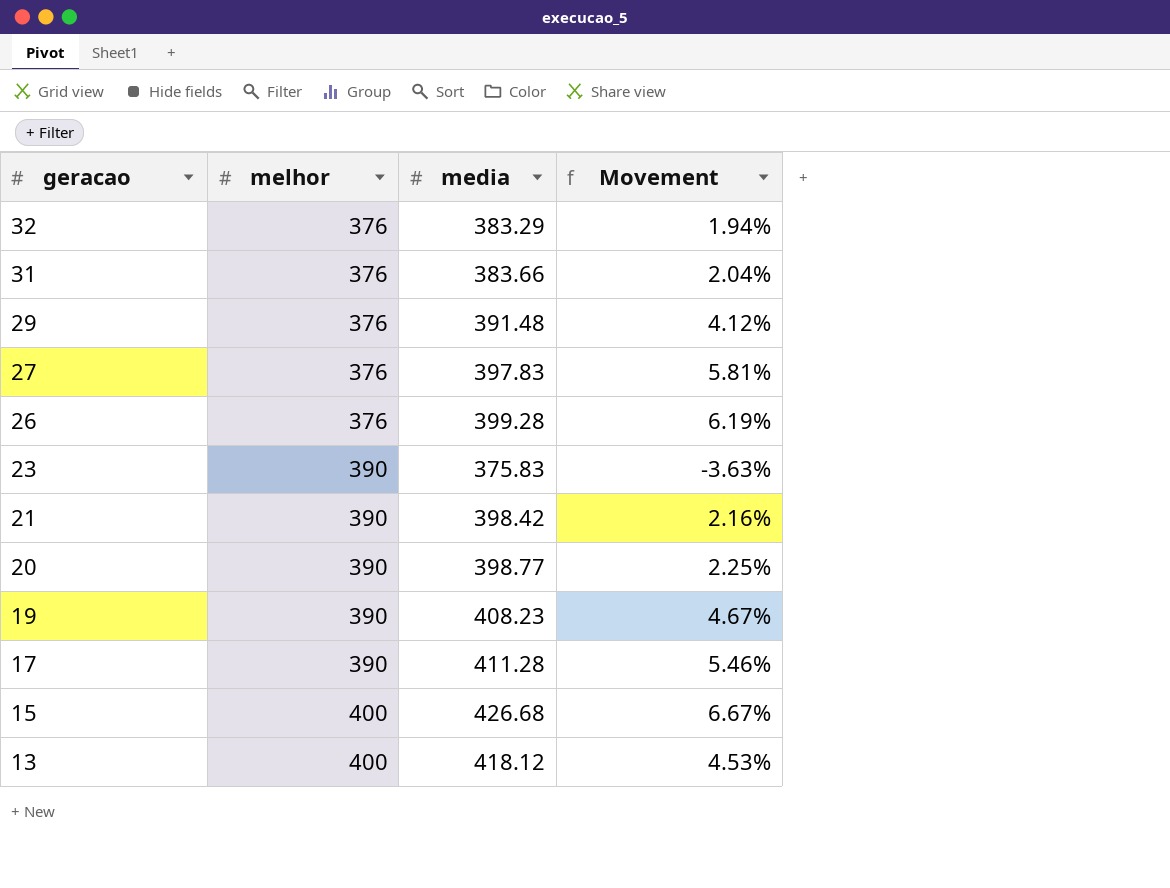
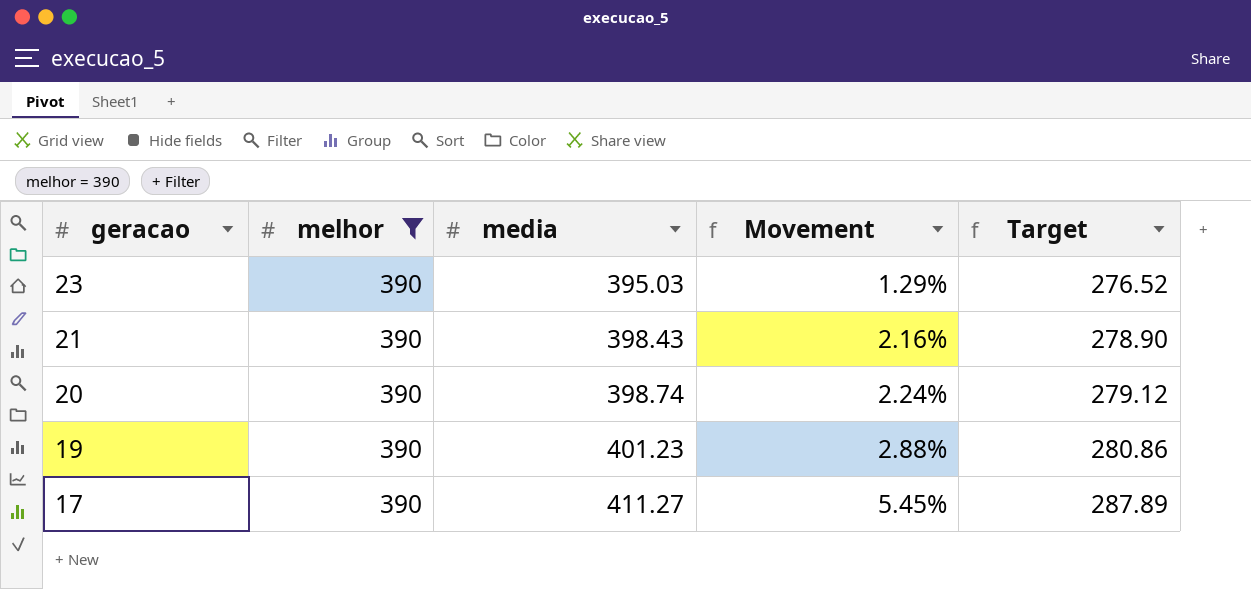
filter: none -> melhor = 390
column Target | formula: none -> [media] * 0.7
23 | media: 375.83 -> 395.03
23 | Movement: -3.63% -> 1.29%
21 | media: 398.42 -> 398.43
20 | media: 398.77 -> 398.74
20 | Movement: 2.25% -> 2.24%
19 | media: 408.23 -> 401.23
19 | Movement: 4.67% -> 2.88%
17 | media: 411.28 -> 411.27
17 | Movement: 5.46% -> 5.45%

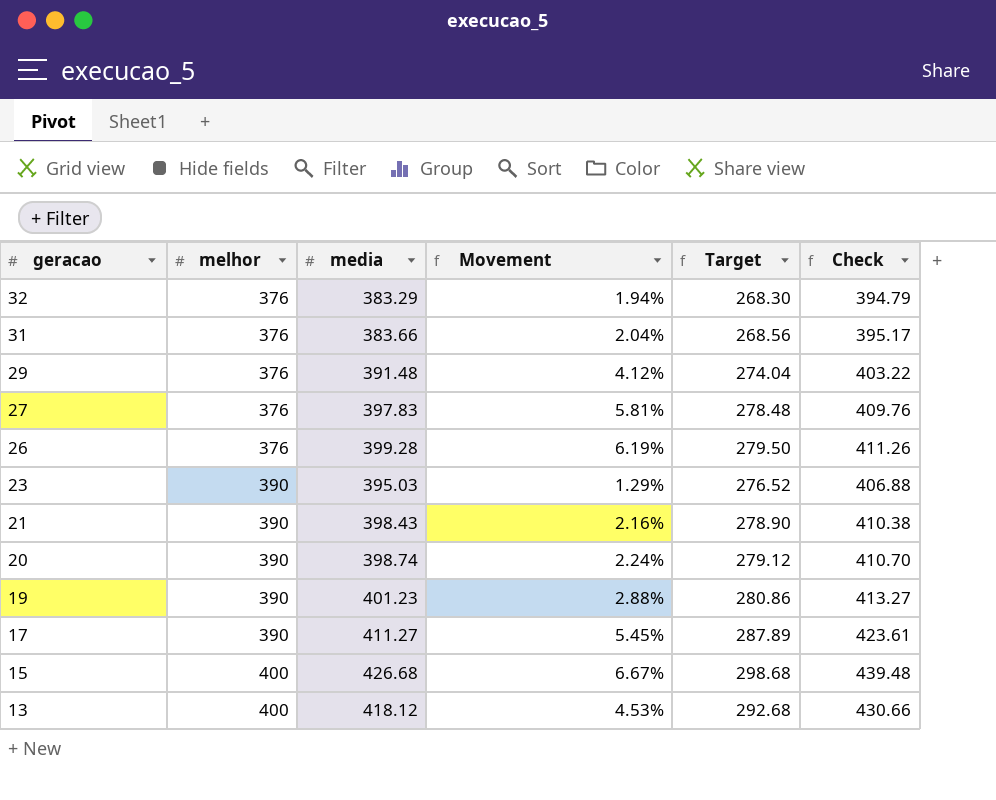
filter: melhor = 390 -> none
column Check | formula: none -> [media] * 1.03

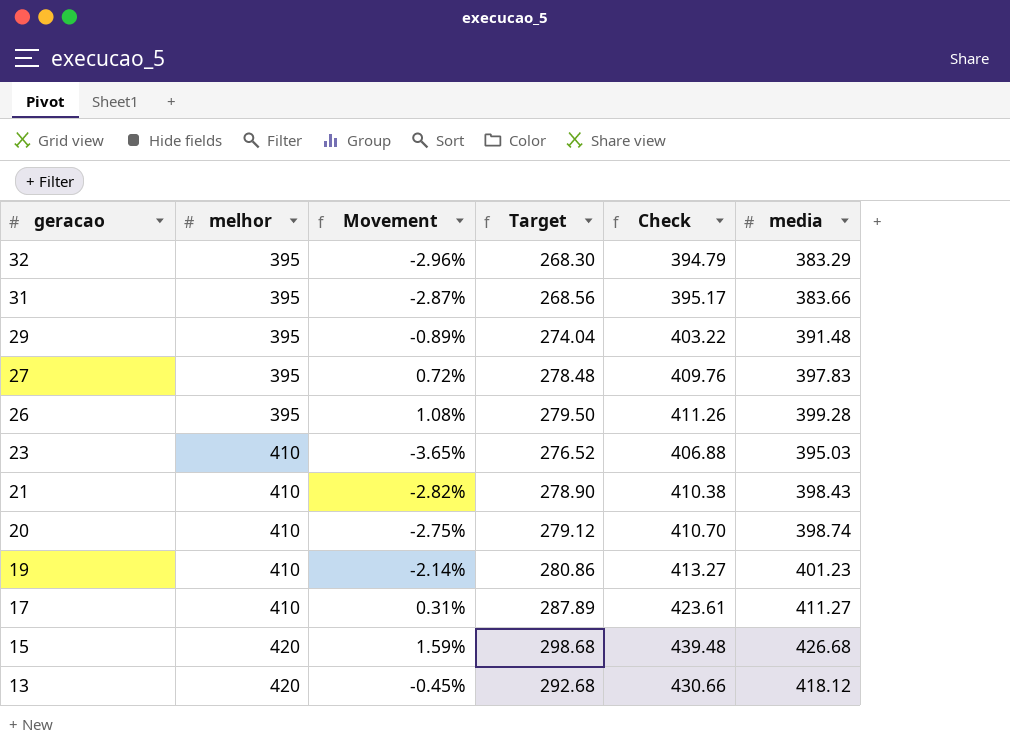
column media | position: 3 -> 6
32 | melhor: 376 -> 395
32 | Movement: 1.94% -> -2.96%
31 | melhor: 376 -> 395
31 | Movement: 2.04% -> -2.87%
29 | melhor: 376 -> 395
29 | Movement: 4.12% -> -0.89%
27 | melhor: 376 -> 395
27 | Movement: 5.81% -> 0.72%
26 | melhor: 376 -> 395
26 | Movement: 6.19% -> 1.08%
23 | melhor: 390 -> 410
23 | Movement: 1.29% -> -3.65%
21 | melhor: 390 -> 410
21 | Movement: 2.16% -> -2.82%
20 | melhor: 390 -> 410
20 | Movement: 2.24% -> -2.75%
19 | melhor: 390 -> 410
19 | Movement: 2.88% -> -2.14%
17 | melhor: 390 -> 410
17 | Movement: 5.45% -> 0.31%
15 | melhor: 400 -> 420
15 | Movement: 6.67% -> 1.59%
13 | melhor: 400 -> 420
13 | Movement: 4.53% -> -0.45%

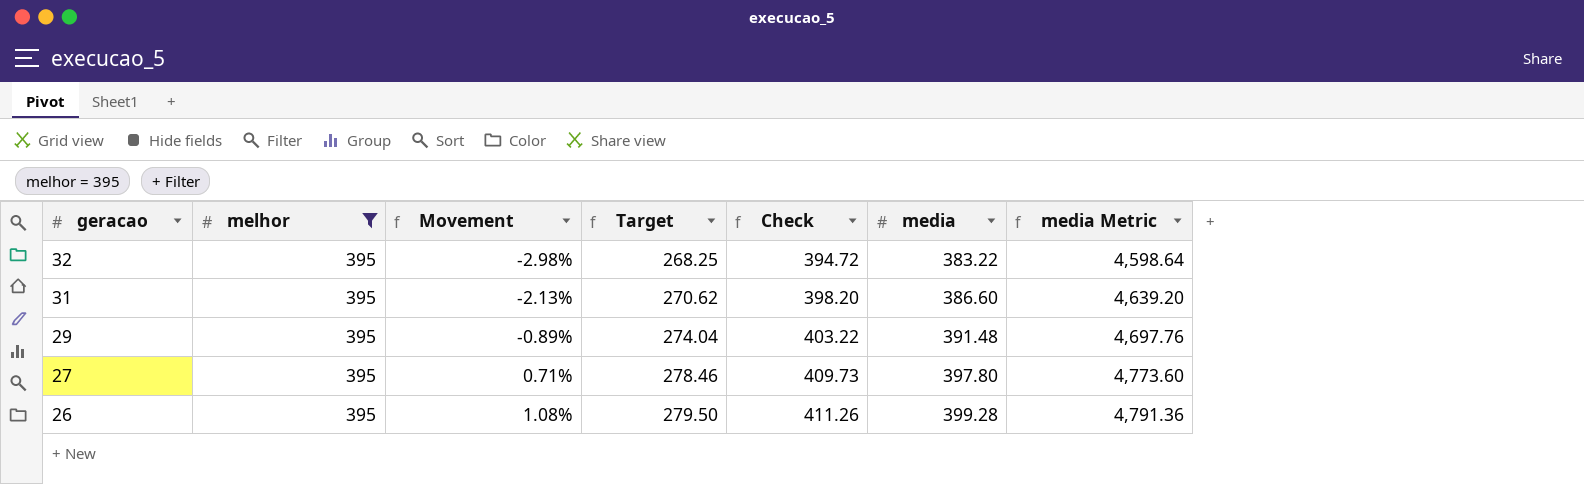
filter: none -> melhor = 395
column media Metric | formula: none -> [media] * 12
32 | Movement: -2.96% -> -2.98%
32 | Target: 268.30 -> 268.25
32 | Check: 394.79 -> 394.72
32 | media: 383.29 -> 383.22
31 | Movement: -2.87% -> -2.13%
31 | Target: 268.56 -> 270.62
31 | Check: 395.17 -> 398.20
31 | media: 383.66 -> 386.60
27 | Movement: 0.72% -> 0.71%
27 | Target: 278.48 -> 278.46
27 | Check: 409.76 -> 409.73
27 | media: 397.83 -> 397.80

